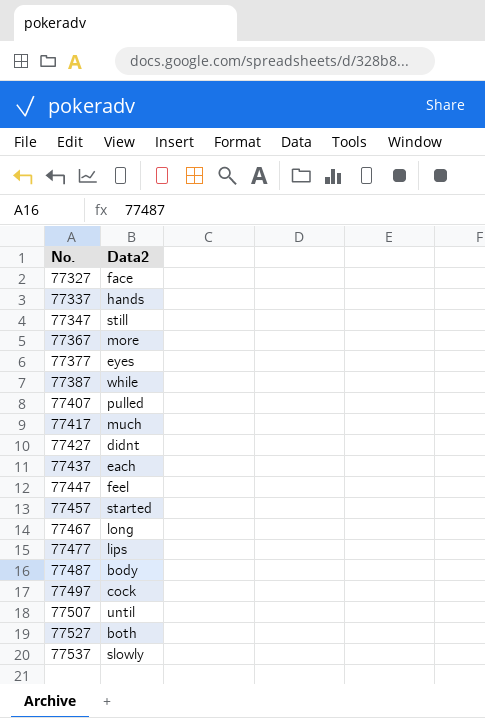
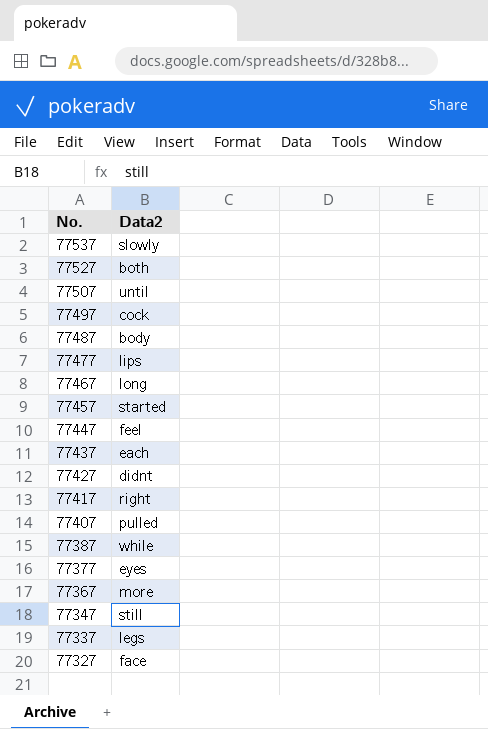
row order: No. ascending -> No. descending
77417 | Data2: much -> right
77337 | Data2: hands -> legs

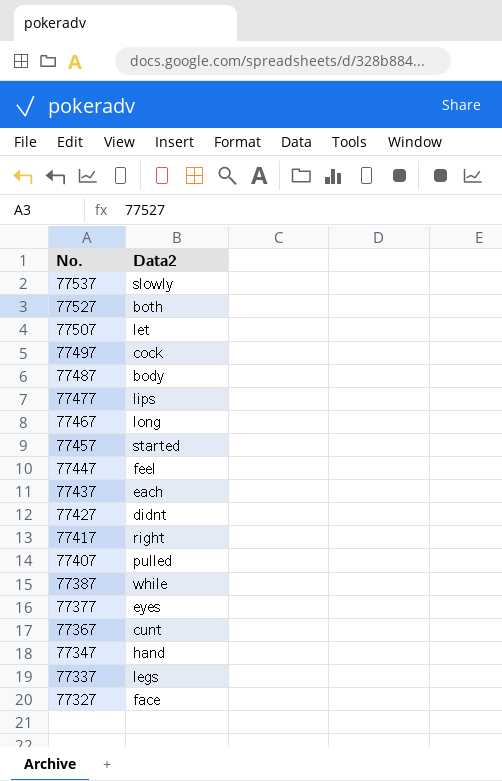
77507 | Data2: until -> let
77367 | Data2: more -> cunt
77347 | Data2: still -> hand

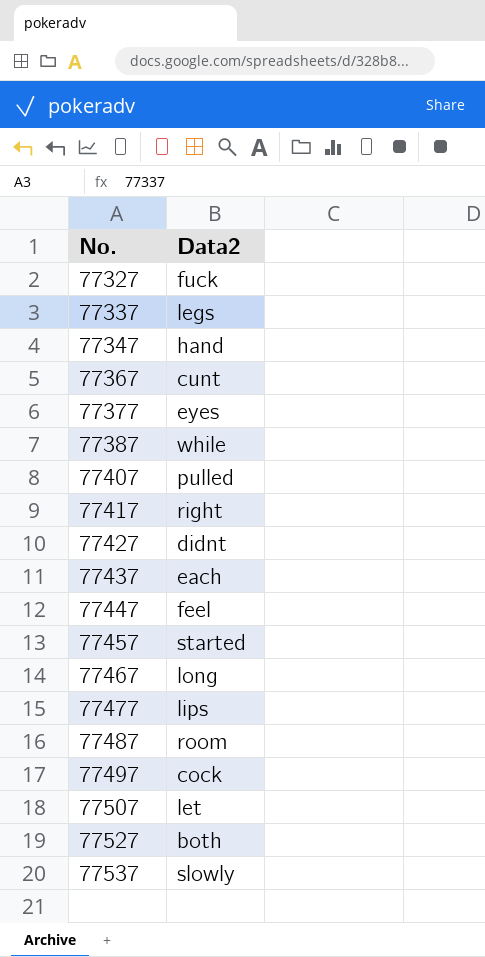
row order: No. descending -> No. ascending
77327 | Data2: face -> fuck
77487 | Data2: body -> room

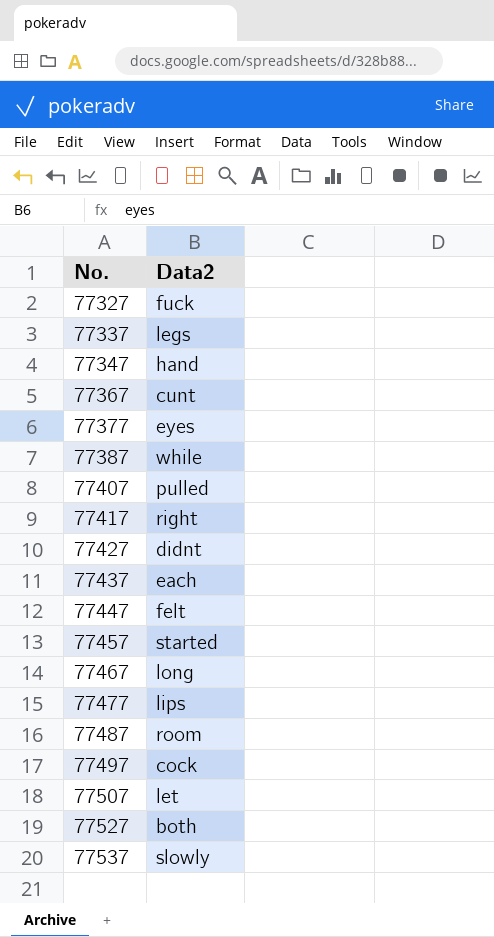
77447 | Data2: feel -> felt

